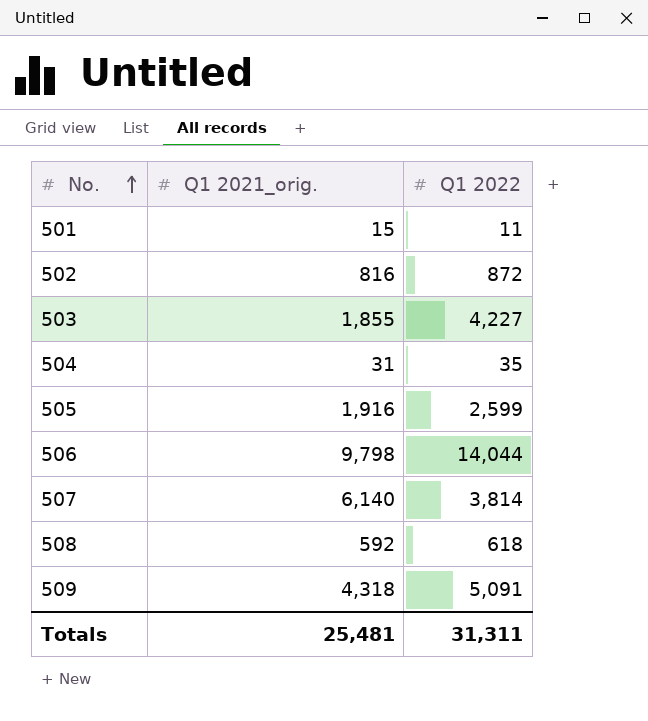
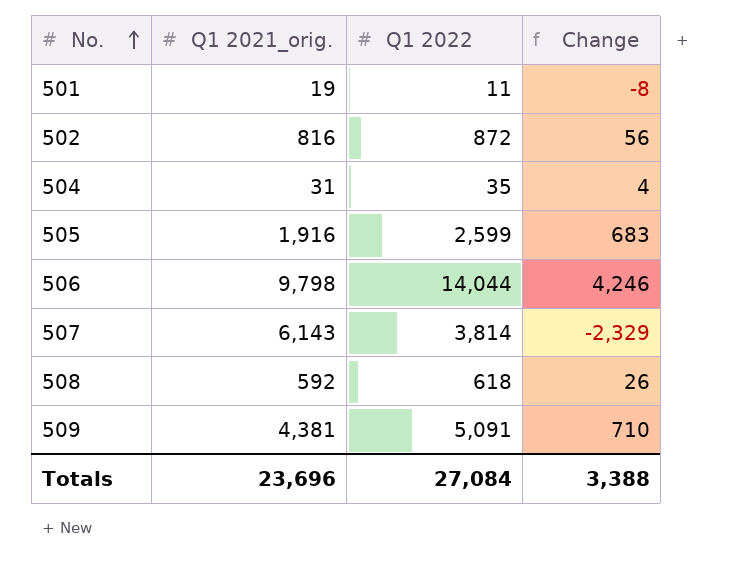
column Change | formula: none -> [Q1 2022] - [Q1 2021_orig.]
row 503: 1,855 | 4,227 -> none
501 | Q1 2021_orig.: 15 -> 19
507 | Q1 2021_orig.: 6,140 -> 6,143
509 | Q1 2021_orig.: 4,318 -> 4,381
Totals | Q1 2021_orig.: 25,481 -> 23,696
Totals | Q1 2022: 31,311 -> 27,084

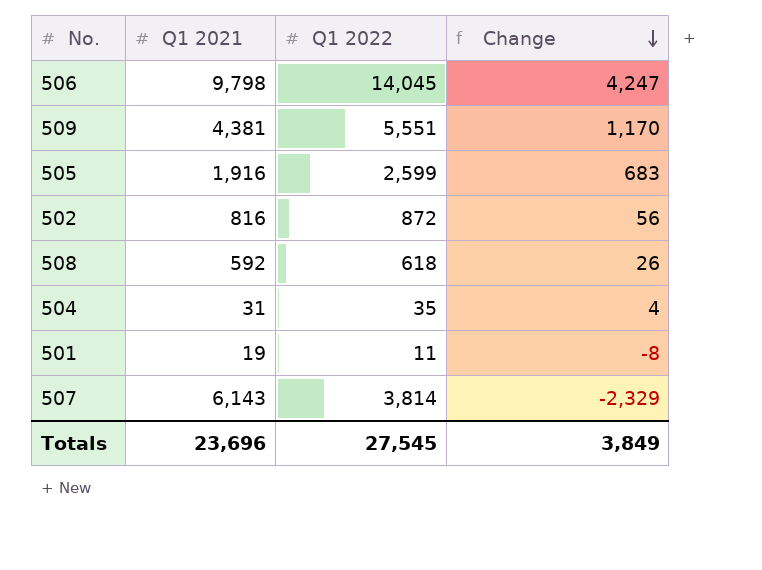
row order: No. ascending -> Change descending
column name: Q1 2021_orig. -> Q1 2021
506 | Q1 2022: 14,044 -> 14,045
506 | Change: 4,246 -> 4,247
509 | Q1 2022: 5,091 -> 5,551
509 | Change: 710 -> 1,170
Totals | Q1 2022: 27,084 -> 27,545
Totals | Change: 3,388 -> 3,849

